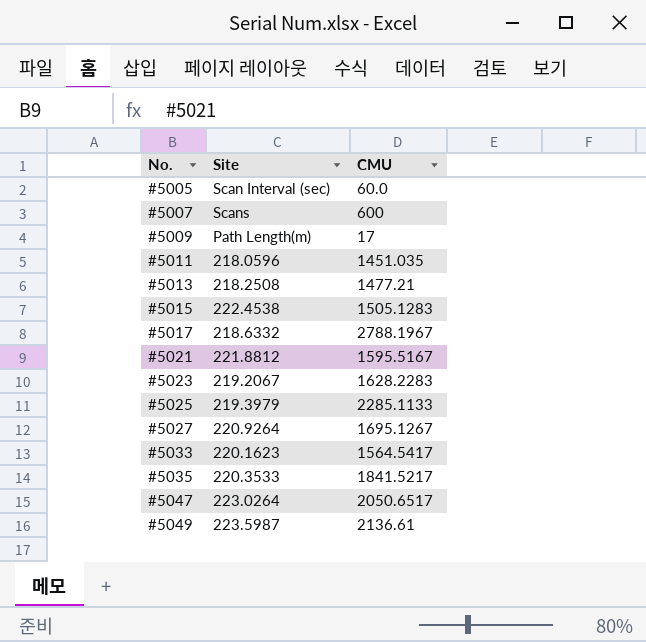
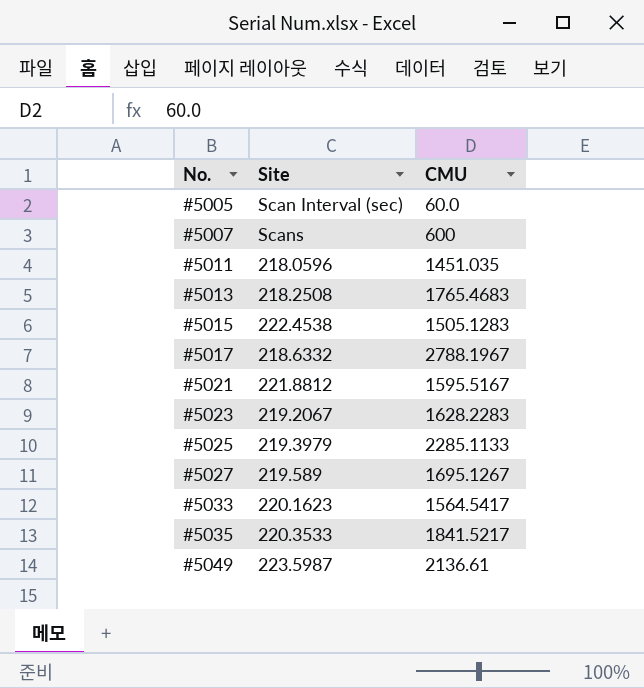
row #5009: Path Length(m) | 17 -> none
row #5047: 223.0264 | 2050.6517 -> none
#5013 | CMU: 1477.21 -> 1765.4683
#5027 | Site: 220.9264 -> 219.589

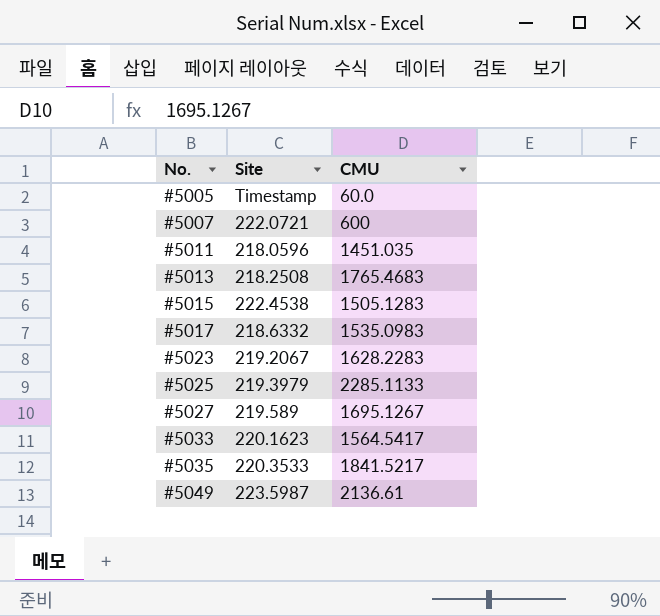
row #5021: 221.8812 | 1595.5167 -> none
#5005 | Site: Scan Interval (sec) -> Timestamp
#5007 | Site: Scans -> 222.0721
#5017 | CMU: 2788.1967 -> 1535.0983

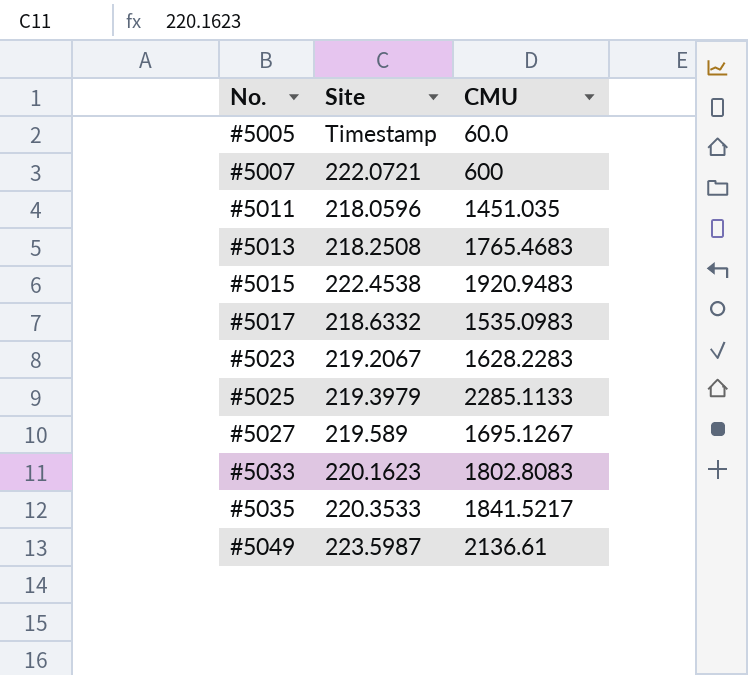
#5015 | CMU: 1505.1283 -> 1920.9483
#5033 | CMU: 1564.5417 -> 1802.8083

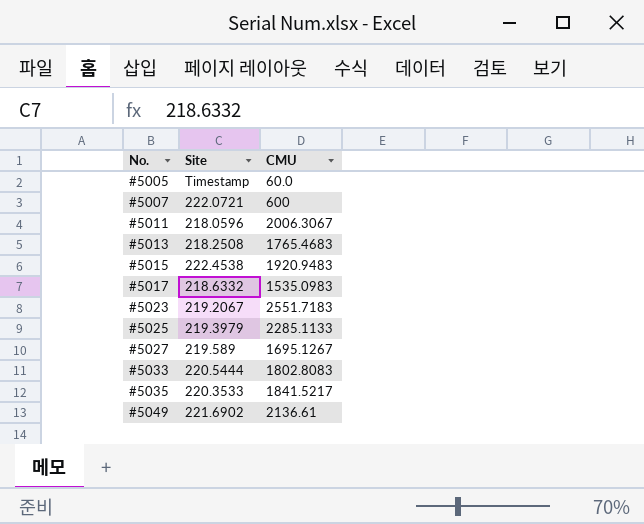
#5011 | CMU: 1451.035 -> 2006.3067
#5023 | CMU: 1628.2283 -> 2551.7183
#5033 | Site: 220.1623 -> 220.5444
#5049 | Site: 223.5987 -> 221.6902

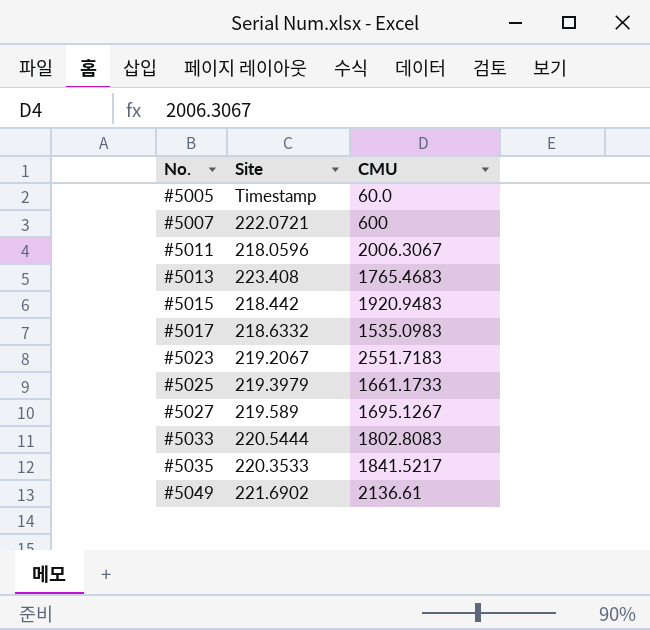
#5013 | Site: 218.2508 -> 223.408
#5015 | Site: 222.4538 -> 218.442
#5025 | CMU: 2285.1133 -> 1661.1733

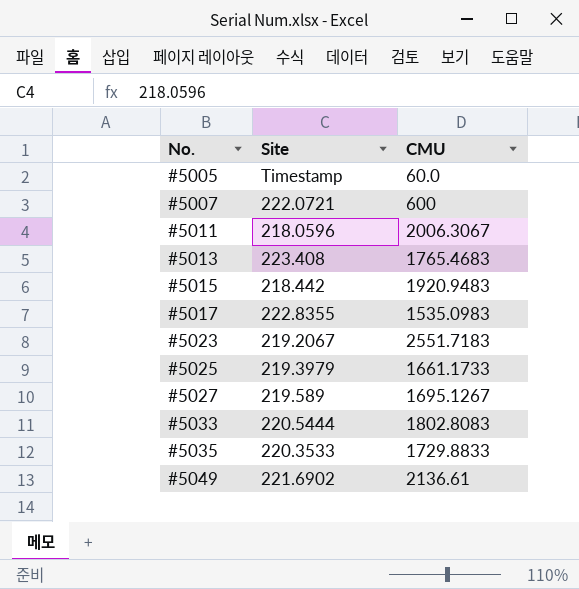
#5017 | Site: 218.6332 -> 222.8355
#5035 | CMU: 1841.5217 -> 1729.8833

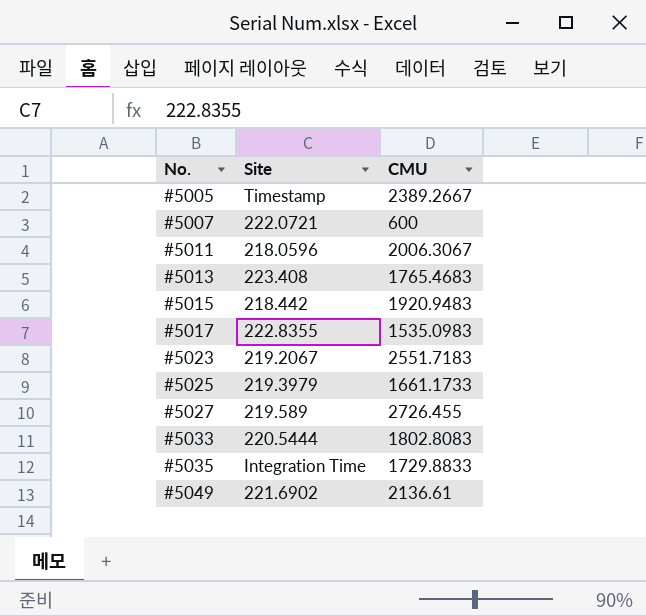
#5005 | CMU: 60.0 -> 2389.2667
#5027 | CMU: 1695.1267 -> 2726.455
#5035 | Site: 220.3533 -> Integration Time

